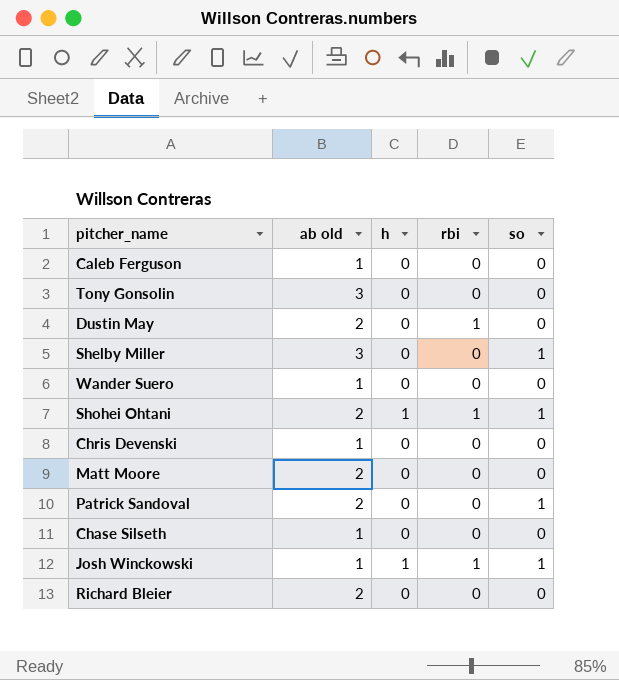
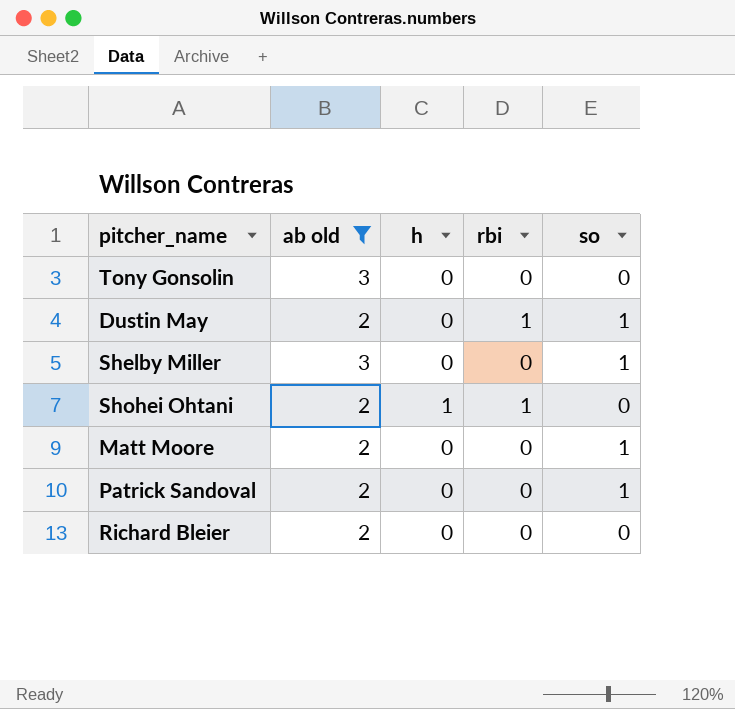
filter: none -> ab old != 1
Dustin May | so: 0 -> 1
Shohei Ohtani | so: 1 -> 0
Matt Moore | so: 0 -> 1

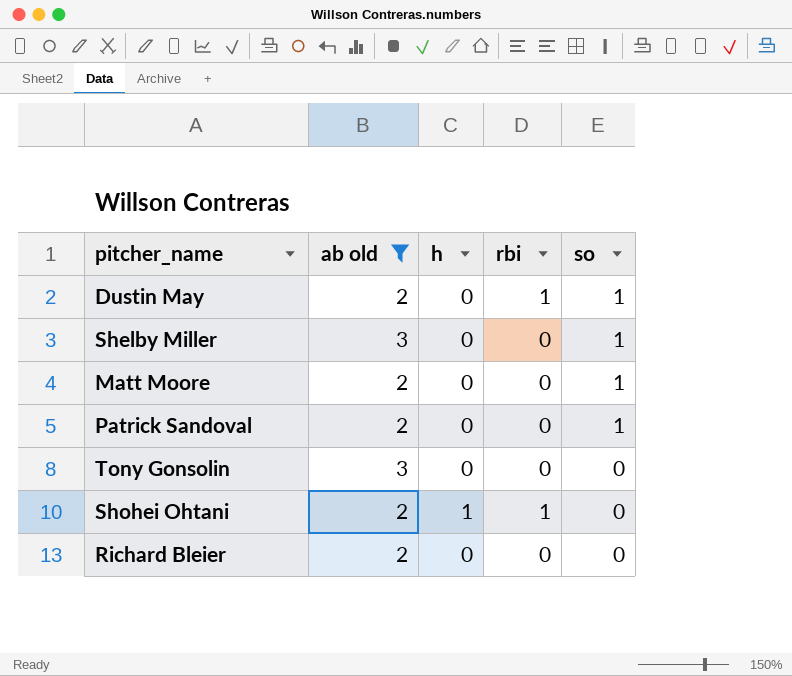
row order: none -> so descending

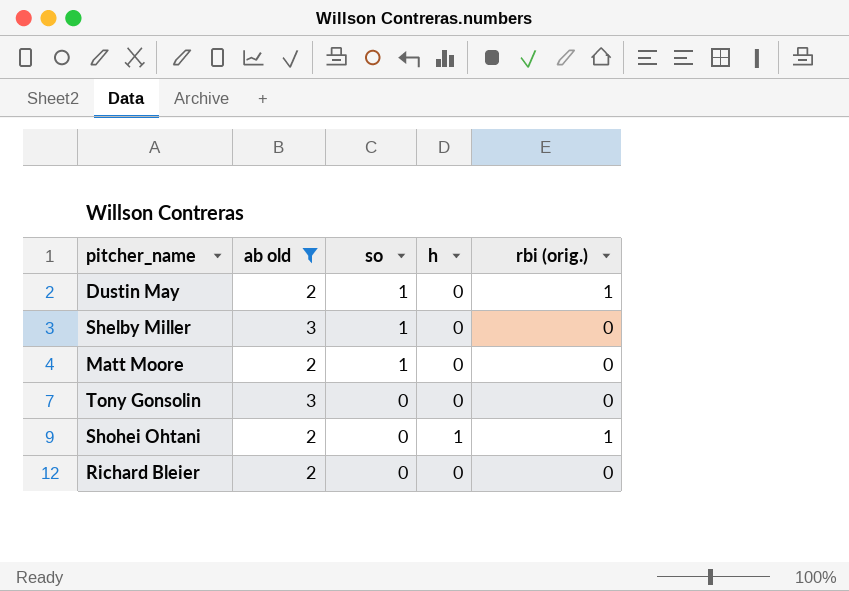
column so | position: 5 -> 3
column name: rbi -> rbi (orig.)
row Patrick Sandoval: 2 | 0 | 0 | 1 -> none

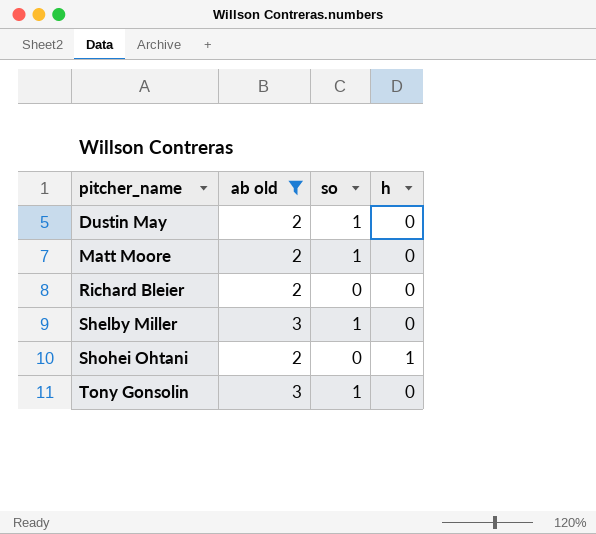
row order: so descending -> pitcher_name ascending
column rbi (orig.) | position: 5 -> none
Tony Gonsolin | so: 0 -> 1

